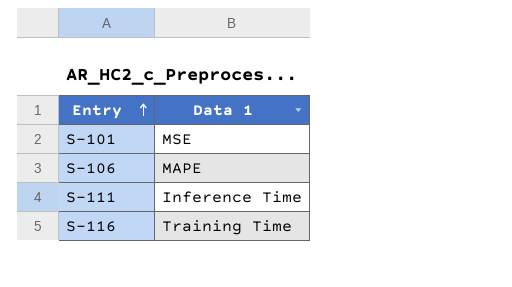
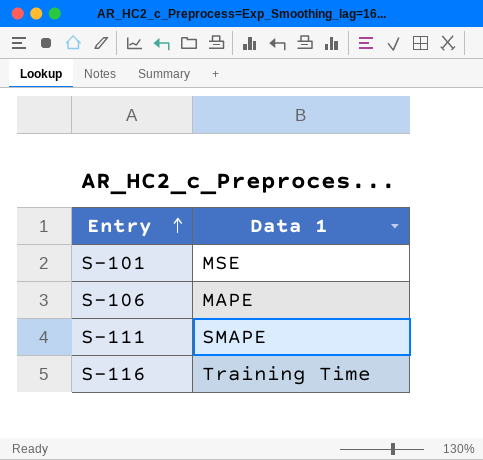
S-111 | Data 1: Inference Time -> SMAPE

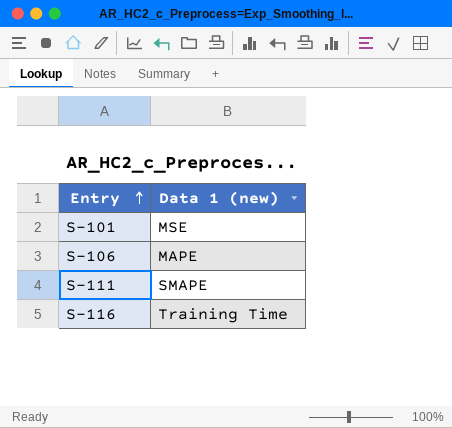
column name: Data 1 -> Data 1 (new)

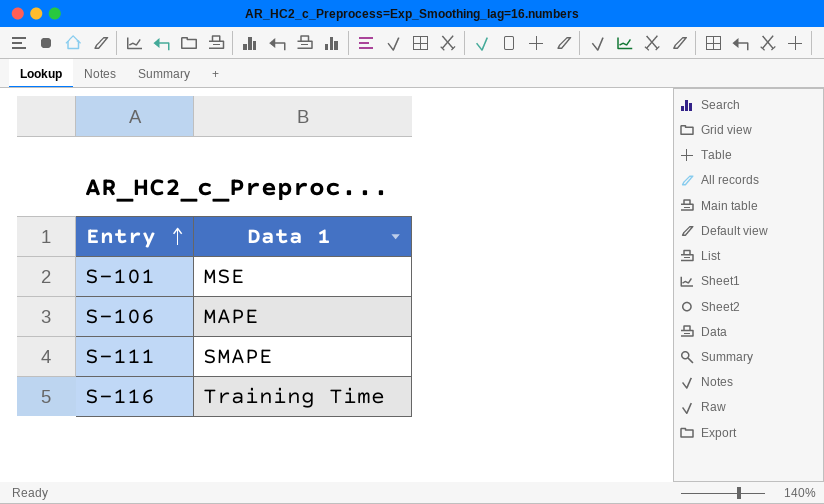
column name: Data 1 (new) -> Data 1

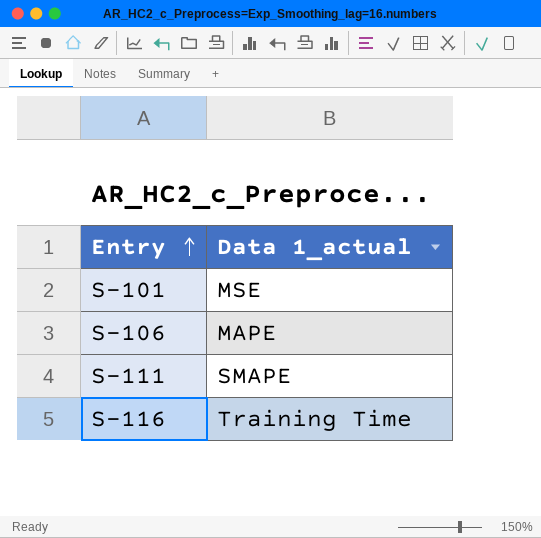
column name: Data 1 -> Data 1_actual

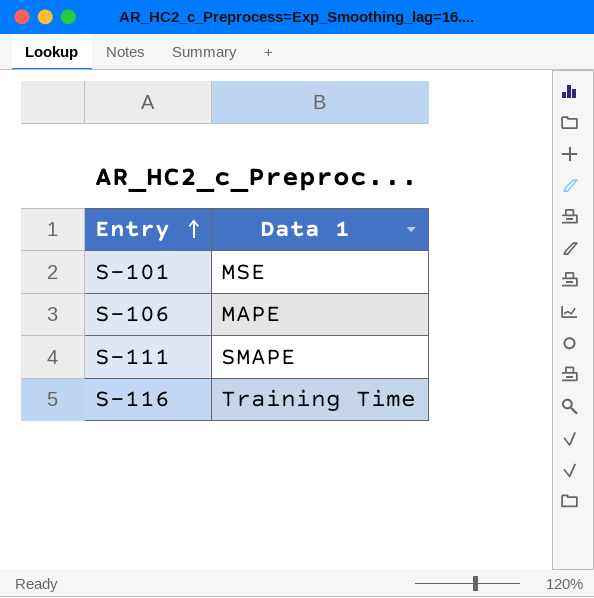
column name: Data 1_actual -> Data 1

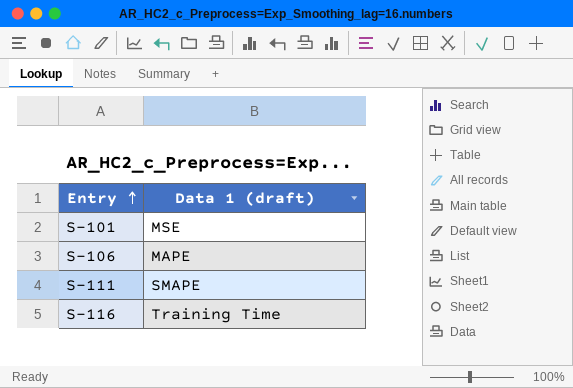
column name: Data 1 -> Data 1 (draft)

